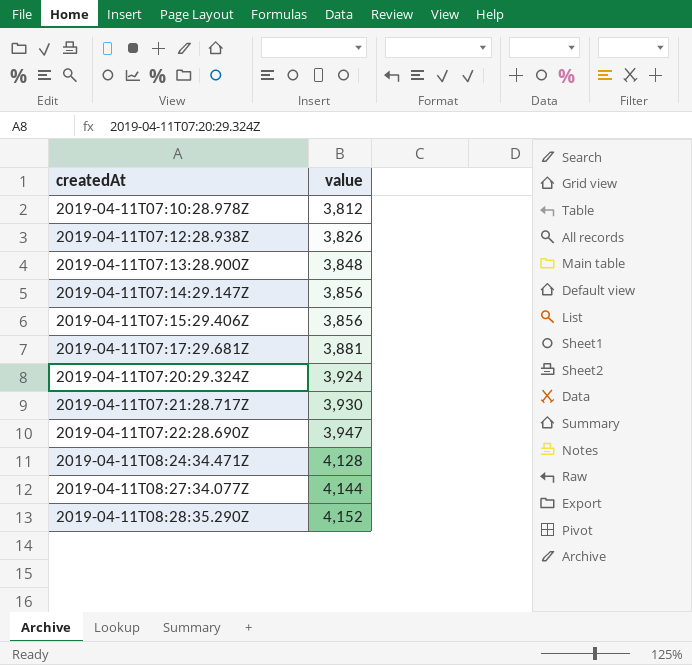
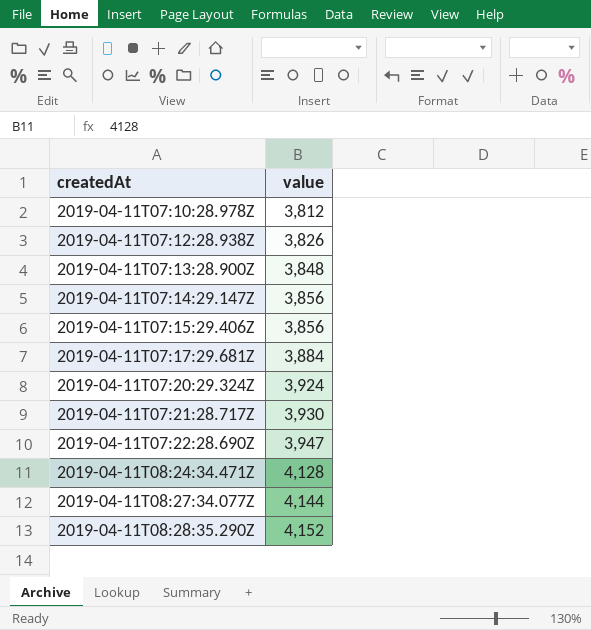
2019-04-11T07:17:29.681Z | value: 3,881 -> 3,884

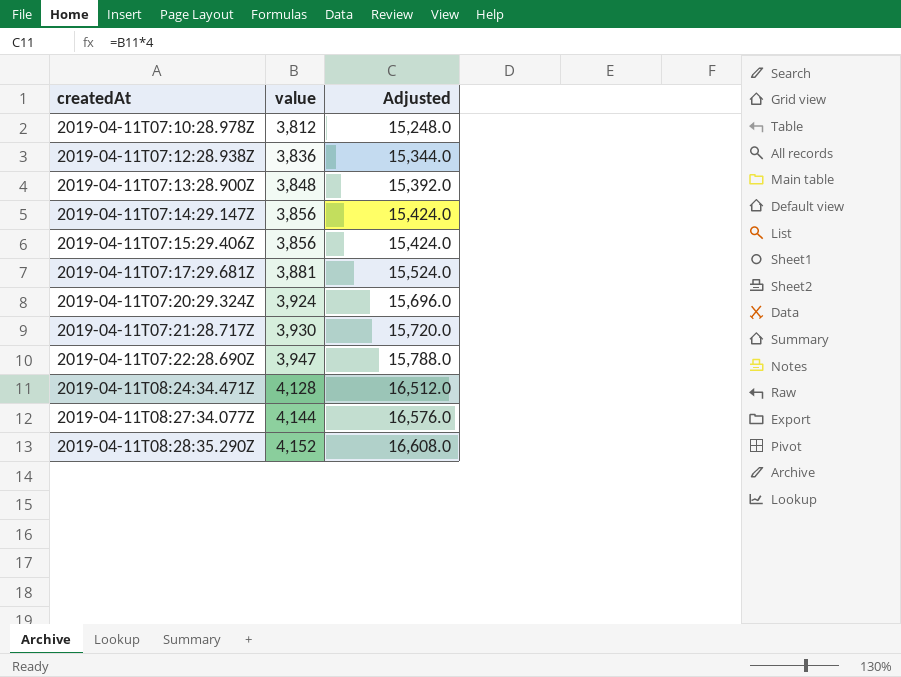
column Adjusted | formula: none -> [value] * 4
2019-04-11T07:12:28.938Z | value: 3,826 -> 3,836
2019-04-11T07:17:29.681Z | value: 3,884 -> 3,881

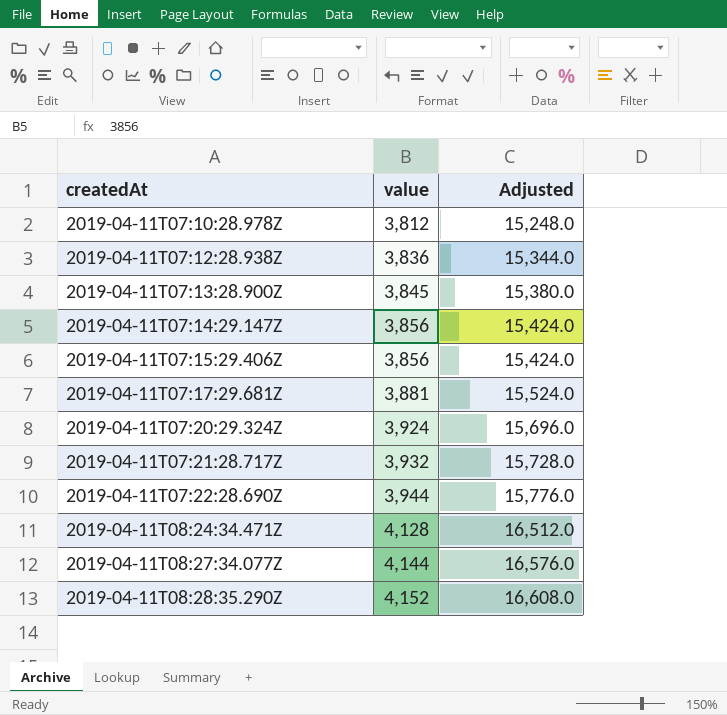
2019-04-11T07:13:28.900Z | value: 3,848 -> 3,845
2019-04-11T07:13:28.900Z | Adjusted: 15,392.0 -> 15,380.0
2019-04-11T07:21:28.717Z | value: 3,930 -> 3,932
2019-04-11T07:21:28.717Z | Adjusted: 15,720.0 -> 15,728.0
2019-04-11T07:22:28.690Z | value: 3,947 -> 3,944
2019-04-11T07:22:28.690Z | Adjusted: 15,788.0 -> 15,776.0

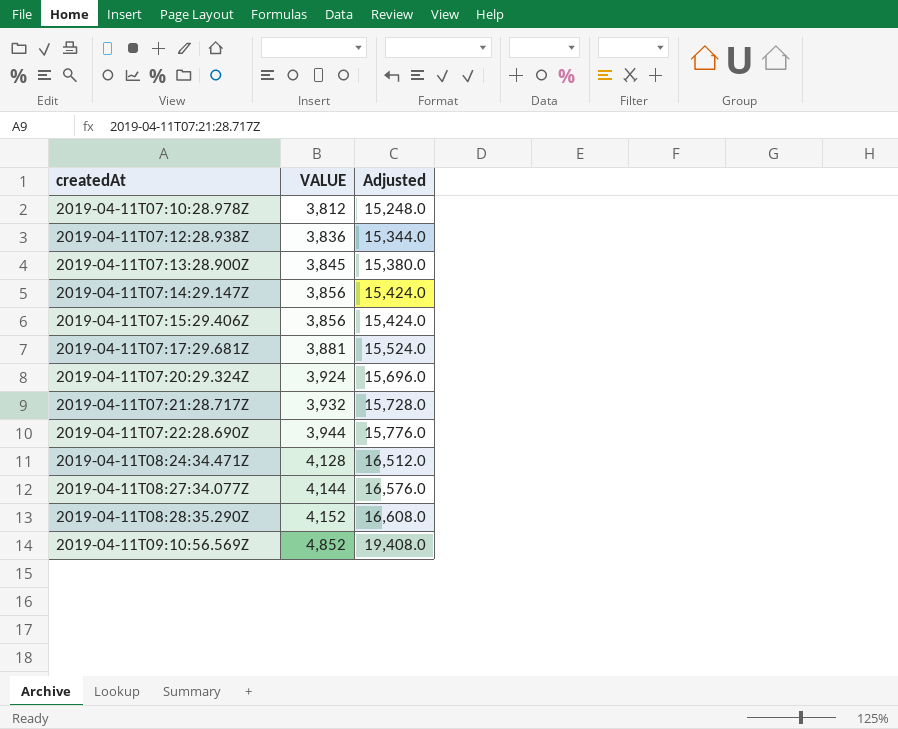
column name: value -> VALUE
row 2019-04-11T09:10:56.569Z: none -> 4,852 | 19,408.0

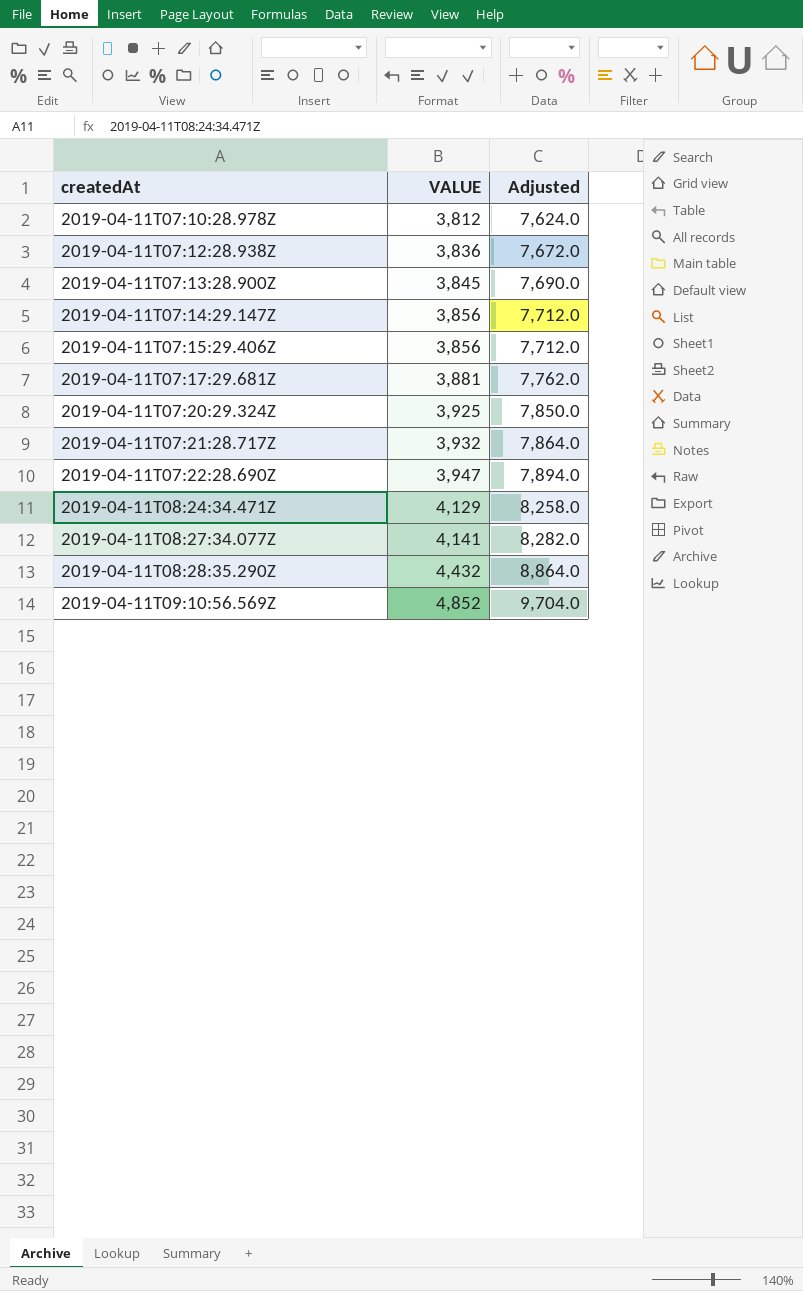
column Adjusted | formula: [VALUE] * 4 -> [VALUE] * 2
2019-04-11T07:20:29.324Z | VALUE: 3,924 -> 3,925
2019-04-11T07:22:28.690Z | VALUE: 3,944 -> 3,947
2019-04-11T08:24:34.471Z | VALUE: 4,128 -> 4,129
2019-04-11T08:27:34.077Z | VALUE: 4,144 -> 4,141
2019-04-11T08:28:35.290Z | VALUE: 4,152 -> 4,432

